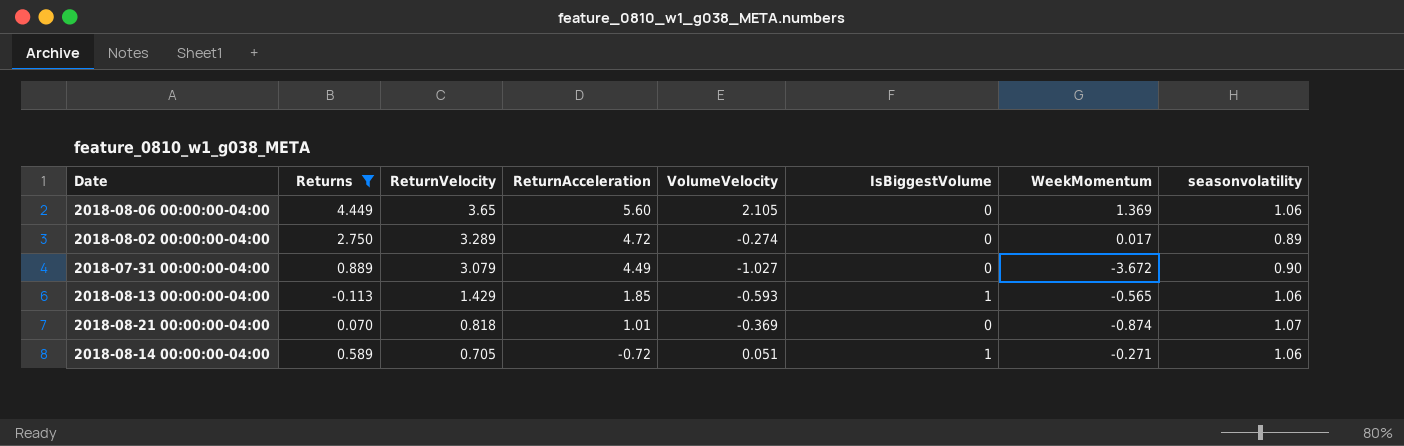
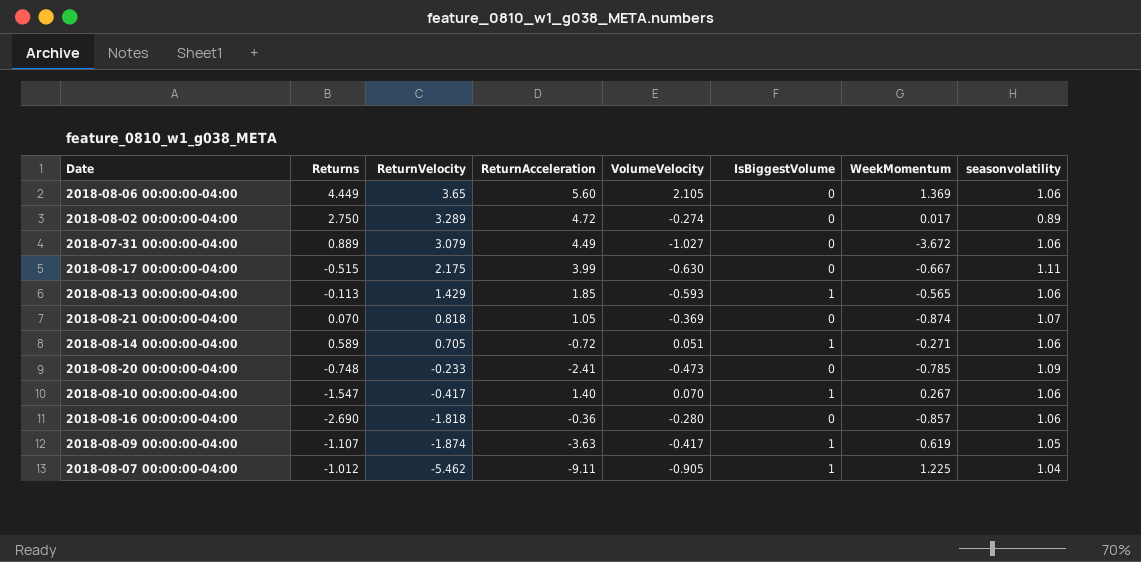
filter: Returns >= -0.113 -> none
2018-07-31 00:00:00-04:00 | seasonvolatility: 0.90 -> 1.06
2018-08-21 00:00:00-04:00 | ReturnAcceleration: 1.01 -> 1.05

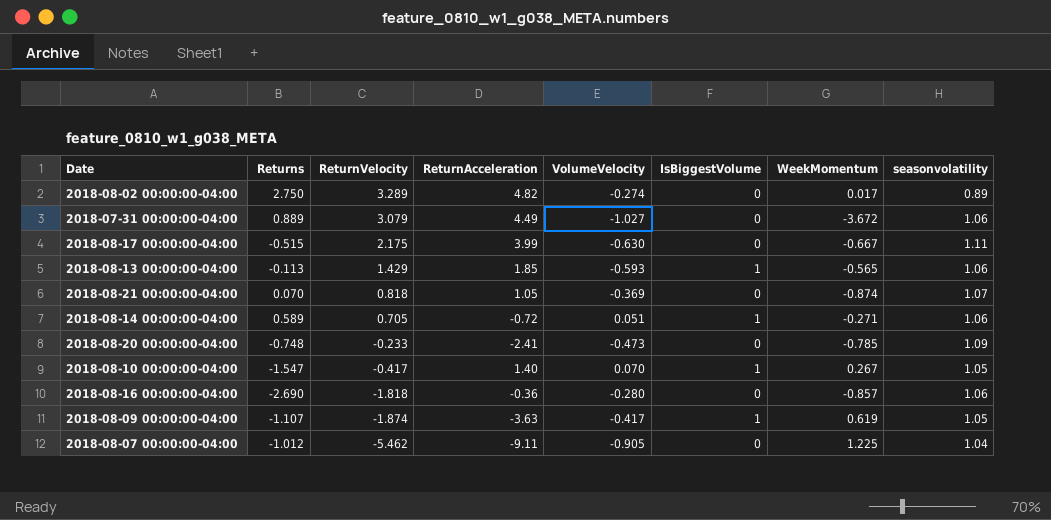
row 2018-08-06 00:00:00-04:00: 4.449 | 3.65 | 5.60 | 2.105 | 0 | 1.369 | 1.06 -> none
2018-08-02 00:00:00-04:00 | ReturnAcceleration: 4.72 -> 4.82
2018-08-10 00:00:00-04:00 | seasonvolatility: 1.06 -> 1.05
2018-08-07 00:00:00-04:00 | IsBiggestVolume: 1 -> 0

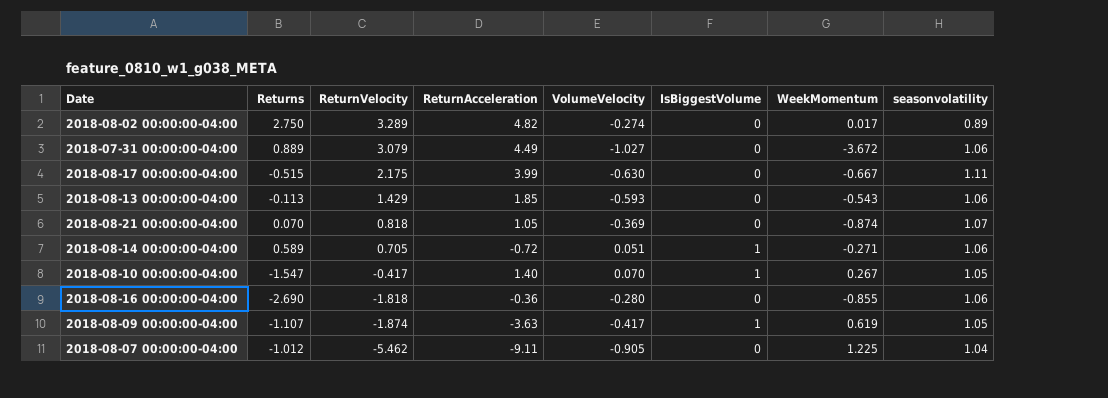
row 2018-08-20 00:00:00-04:00: -0.748 | -0.233 | -2.41 | -0.473 | 0 | -0.785 | 1.09 -> none
2018-08-13 00:00:00-04:00 | IsBiggestVolume: 1 -> 0
2018-08-13 00:00:00-04:00 | WeekMomentum: -0.565 -> -0.543
2018-08-16 00:00:00-04:00 | WeekMomentum: -0.857 -> -0.855

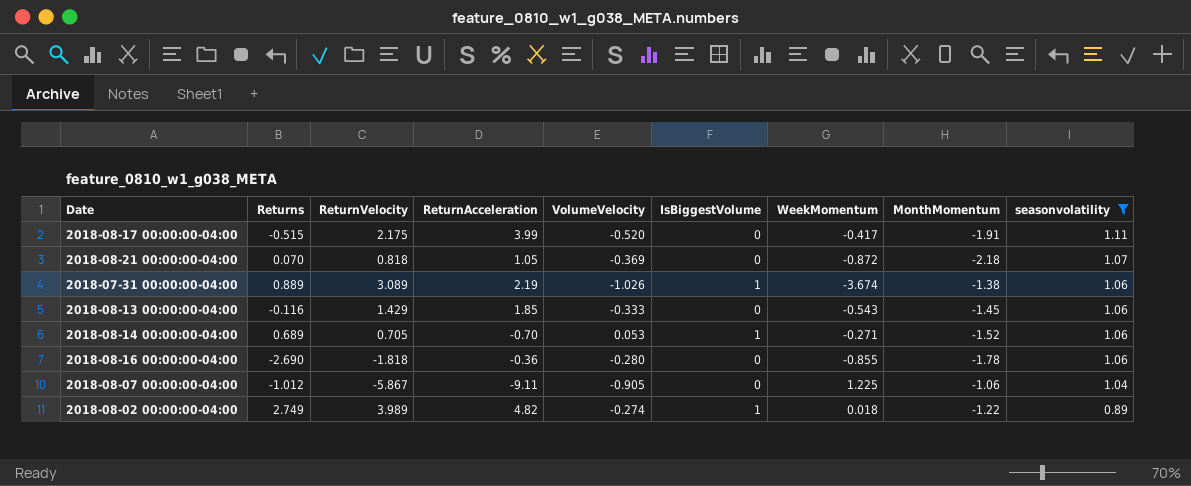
filter: none -> seasonvolatility != 1.05
row order: ReturnVelocity descending -> seasonvolatility descending
column MonthMomentum | position: none -> 8
2018-08-17 00:00:00-04:00 | VolumeVelocity: -0.630 -> -0.520
2018-08-17 00:00:00-04:00 | WeekMomentum: -0.667 -> -0.417
2018-08-21 00:00:00-04:00 | WeekMomentum: -0.874 -> -0.872
2018-07-31 00:00:00-04:00 | ReturnVelocity: 3.079 -> 3.089
2018-07-31 00:00:00-04:00 | ReturnAcceleration: 4.49 -> 2.19
2018-07-31 00:00:00-04:00 | VolumeVelocity: -1.027 -> -1.026
2018-07-31 00:00:00-04:00 | IsBiggestVolume: 0 -> 1
2018-07-31 00:00:00-04:00 | WeekMomentum: -3.672 -> -3.674
2018-08-13 00:00:00-04:00 | Returns: -0.113 -> -0.116
2018-08-13 00:00:00-04:00 | VolumeVelocity: -0.593 -> -0.333
2018-08-14 00:00:00-04:00 | Returns: 0.589 -> 0.689
2018-08-14 00:00:00-04:00 | ReturnAcceleration: -0.72 -> -0.70
2018-08-14 00:00:00-04:00 | VolumeVelocity: 0.051 -> 0.053
2018-08-07 00:00:00-04:00 | ReturnVelocity: -5.462 -> -5.867
2018-08-02 00:00:00-04:00 | Returns: 2.750 -> 2.749
2018-08-02 00:00:00-04:00 | ReturnVelocity: 3.289 -> 3.989
2018-08-02 00:00:00-04:00 | IsBiggestVolume: 0 -> 1
2018-08-02 00:00:00-04:00 | WeekMomentum: 0.017 -> 0.018

